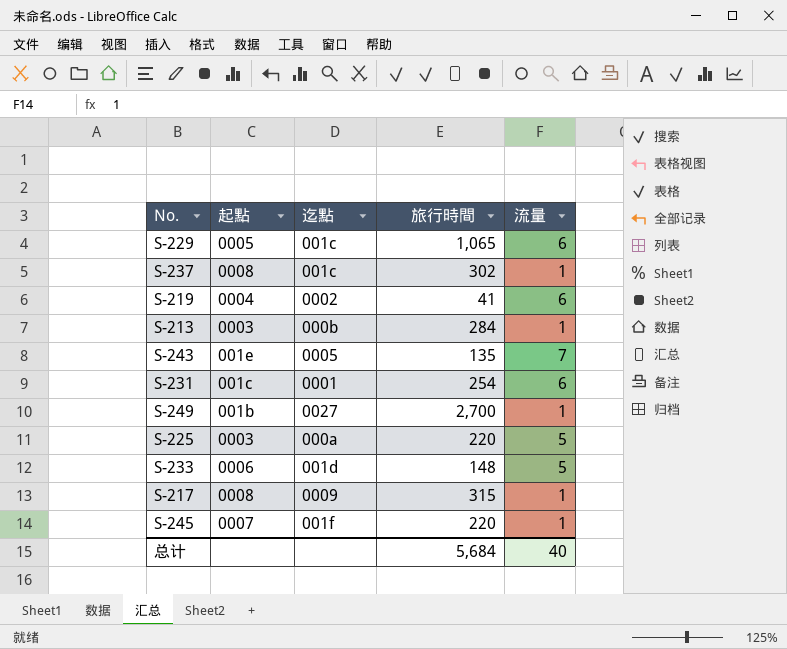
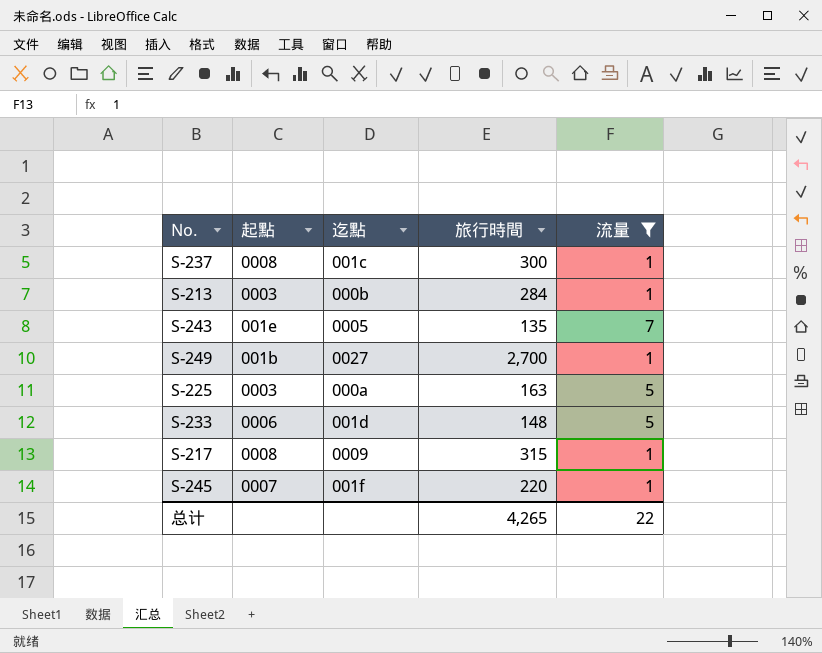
filter: none -> 流量 != 6
S-237 | 旅行時間: 302 -> 300
S-225 | 旅行時間: 220 -> 163
总计 | 旅行時間: 5,684 -> 4,265
总计 | 流量: 40 -> 22

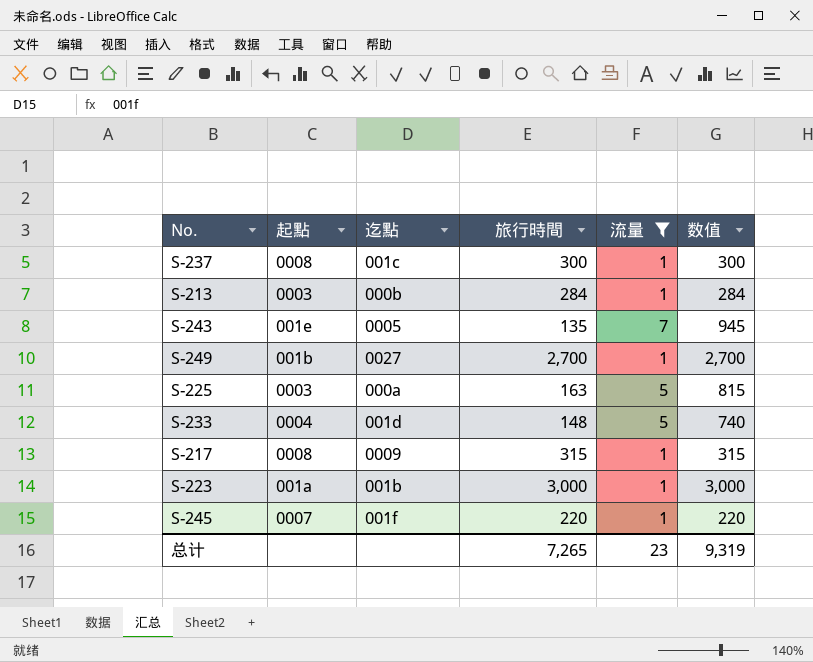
column 数值 | formula: none -> [旅行時間] * [流量]
S-233 | 起點: 0006 -> 0004
row S-223: none -> 001a | 001b | 3,000 | 1 | 3,000
总计 | 旅行時間: 4,265 -> 7,265
总计 | 流量: 22 -> 23

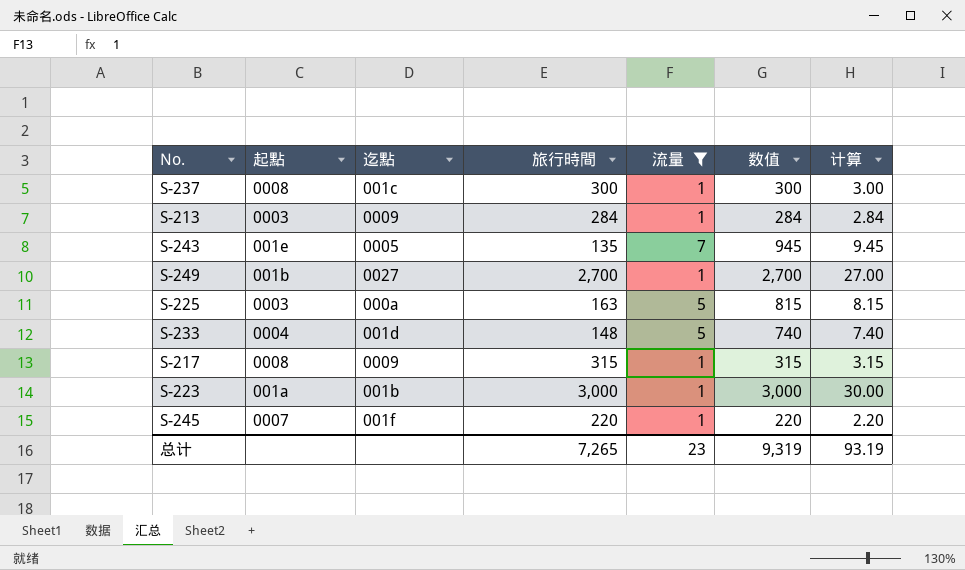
column 计算 | formula: none -> [数值] * 0.01
S-213 | 迄點: 000b -> 0009

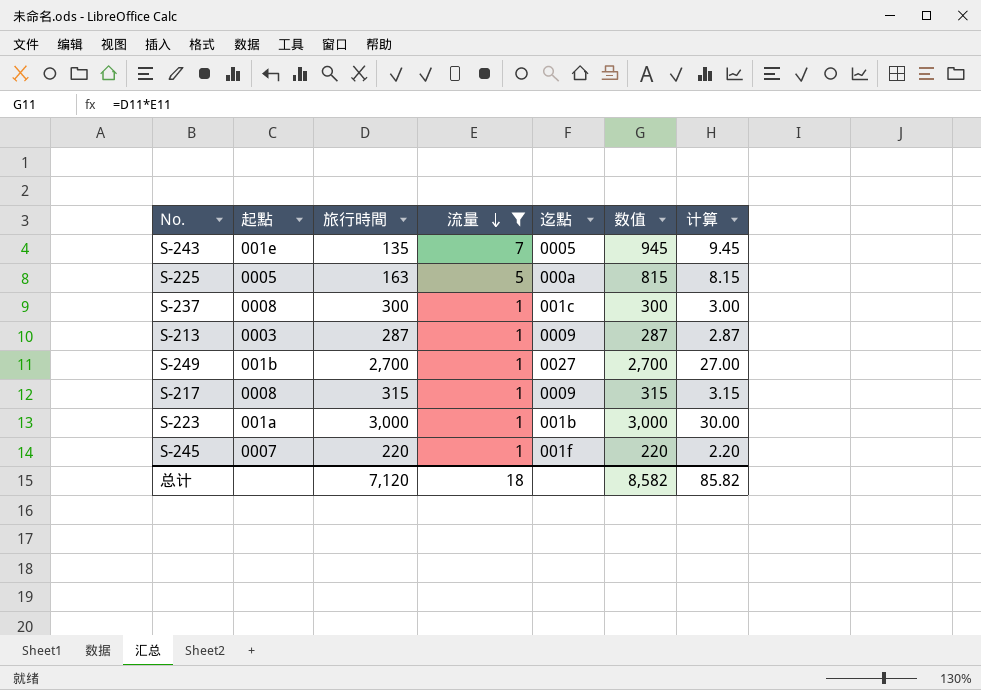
row order: none -> 流量 descending
column 迄點 | position: 3 -> 5
row S-233: 0004 | 001d | 148 | 5 | 740 | 7.40 -> none
S-225 | 起點: 0003 -> 0005
S-213 | 旅行時間: 284 -> 287
S-213 | 数值: 284 -> 287
S-213 | 计算: 2.84 -> 2.87
总计 | 旅行時間: 7,265 -> 7,120
总计 | 流量: 23 -> 18
总计 | 数值: 9,319 -> 8,582
总计 | 计算: 93.19 -> 85.82

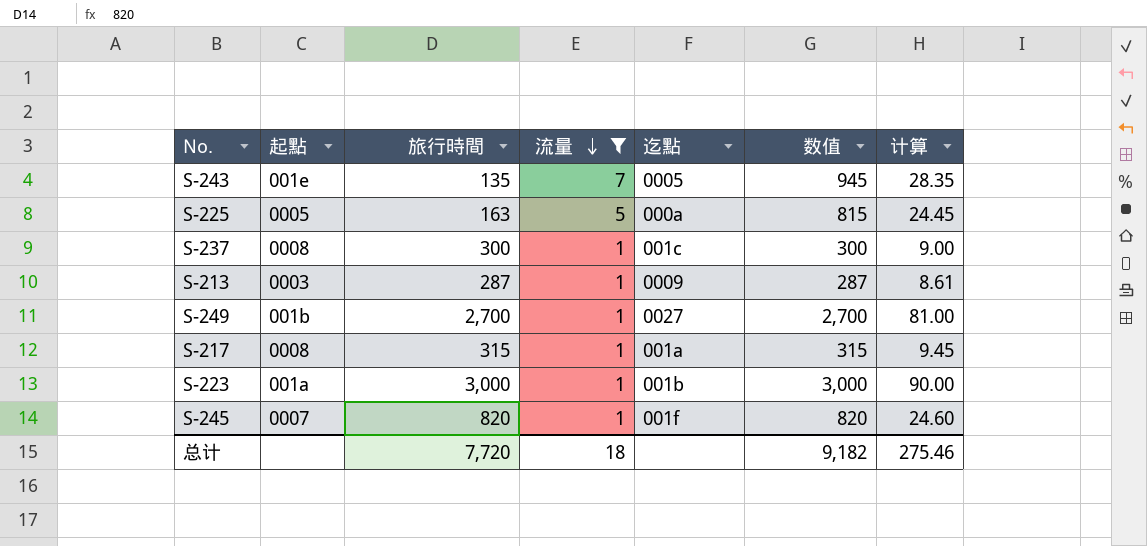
column 计算 | formula: [数值] * 0.01 -> [数值] * 0.03
S-217 | 迄點: 0009 -> 001a
S-245 | 旅行時間: 220 -> 820
S-245 | 数值: 220 -> 820
总计 | 旅行時間: 7,120 -> 7,720
总计 | 数值: 8,582 -> 9,182
总计 | 计算: 85.82 -> 275.46

